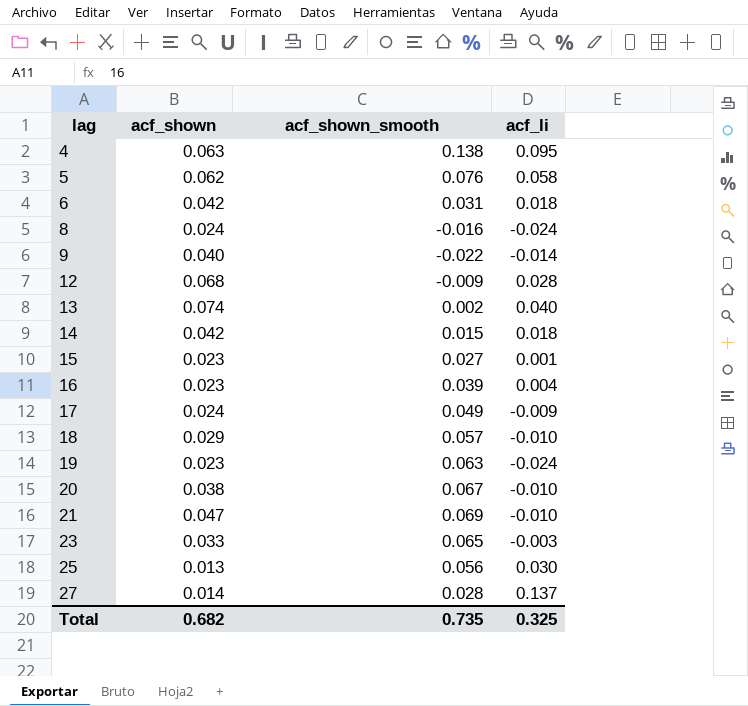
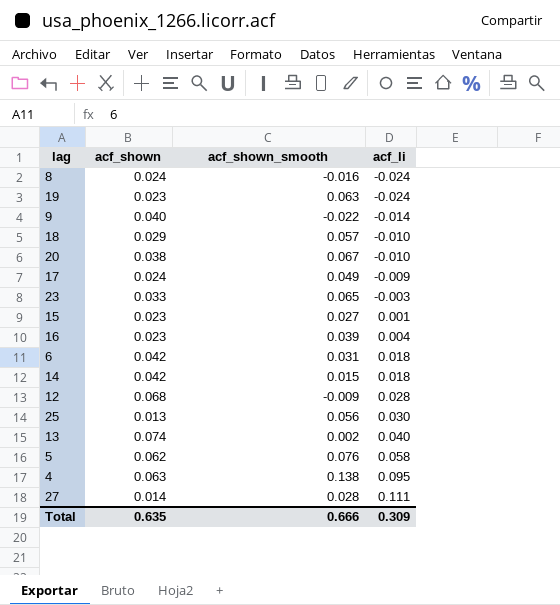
row order: lag ascending -> acf_li ascending
row 21: 0.047 | 0.069 | -0.010 -> none
27 | acf_li: 0.137 -> 0.111
Total | acf_shown: 0.682 -> 0.635
Total | acf_shown_smooth: 0.735 -> 0.666
Total | acf_li: 0.325 -> 0.309

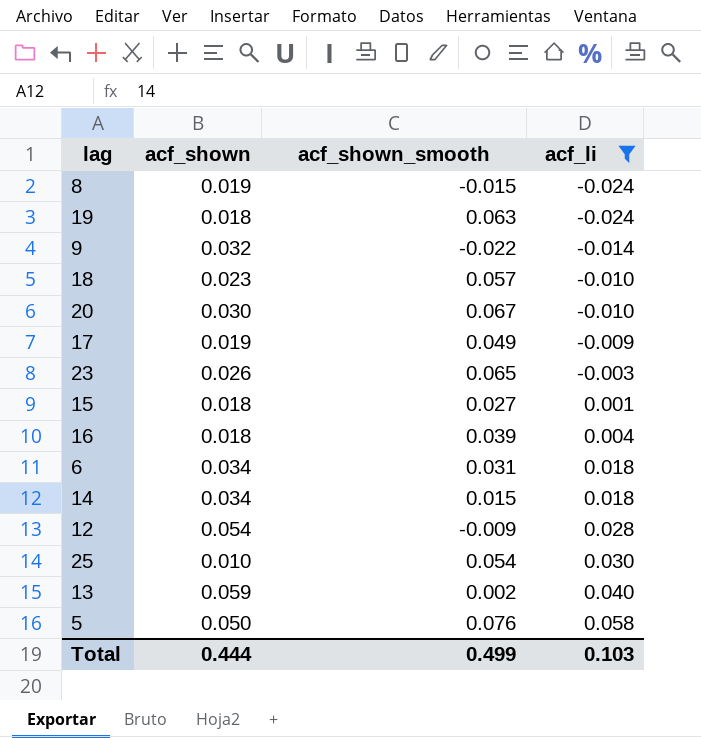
filter: none -> acf_li <= 0.058
8 | acf_shown: 0.024 -> 0.019
8 | acf_shown_smooth: -0.016 -> -0.015
19 | acf_shown: 0.023 -> 0.018
9 | acf_shown: 0.040 -> 0.032
18 | acf_shown: 0.029 -> 0.023
20 | acf_shown: 0.038 -> 0.030
17 | acf_shown: 0.024 -> 0.019
23 | acf_shown: 0.033 -> 0.026
15 | acf_shown: 0.023 -> 0.018
16 | acf_shown: 0.023 -> 0.018
6 | acf_shown: 0.042 -> 0.034
14 | acf_shown: 0.042 -> 0.034
12 | acf_shown: 0.068 -> 0.054
25 | acf_shown: 0.013 -> 0.010
25 | acf_shown_smooth: 0.056 -> 0.054
13 | acf_shown: 0.074 -> 0.059
5 | acf_shown: 0.062 -> 0.050
Total | acf_shown: 0.635 -> 0.444
Total | acf_shown_smooth: 0.666 -> 0.499
Total | acf_li: 0.309 -> 0.103

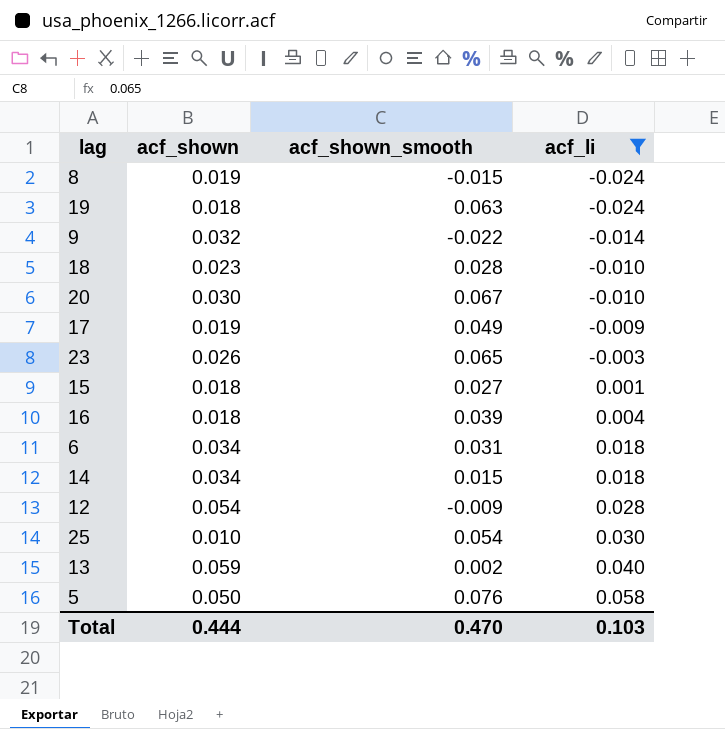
18 | acf_shown_smooth: 0.057 -> 0.028
Total | acf_shown_smooth: 0.499 -> 0.470

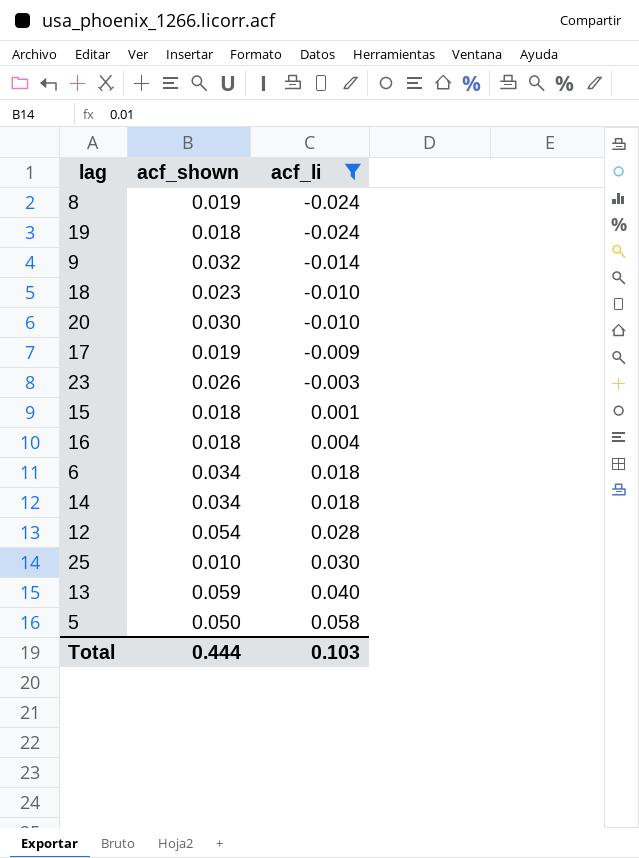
column acf_shown_smooth | position: 3 -> none

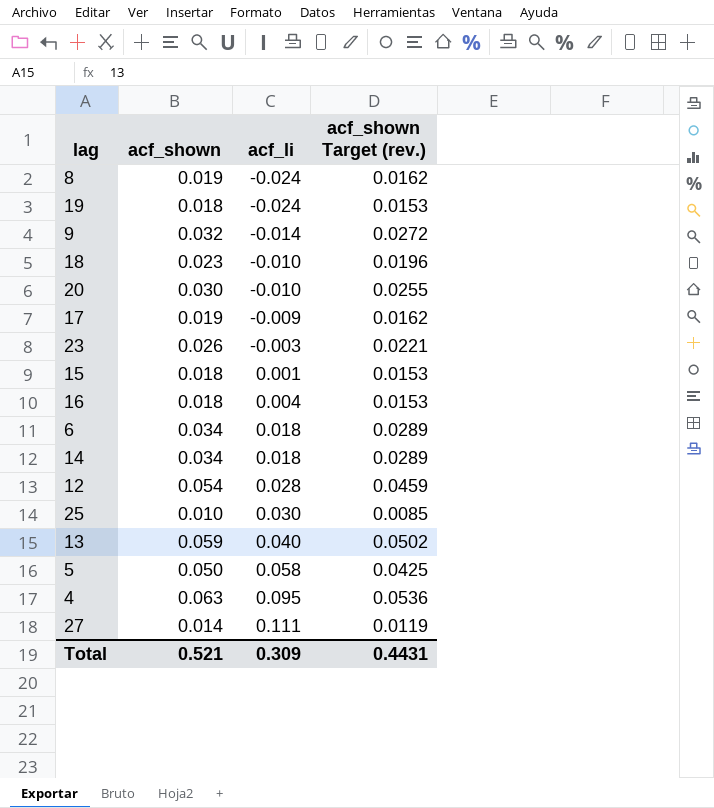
filter: acf_li <= 0.058 -> none
column acf_shown Target (rev.) | formula: none -> [acf_shown] * 0.85
Total | acf_shown: 0.444 -> 0.521
Total | acf_li: 0.103 -> 0.309

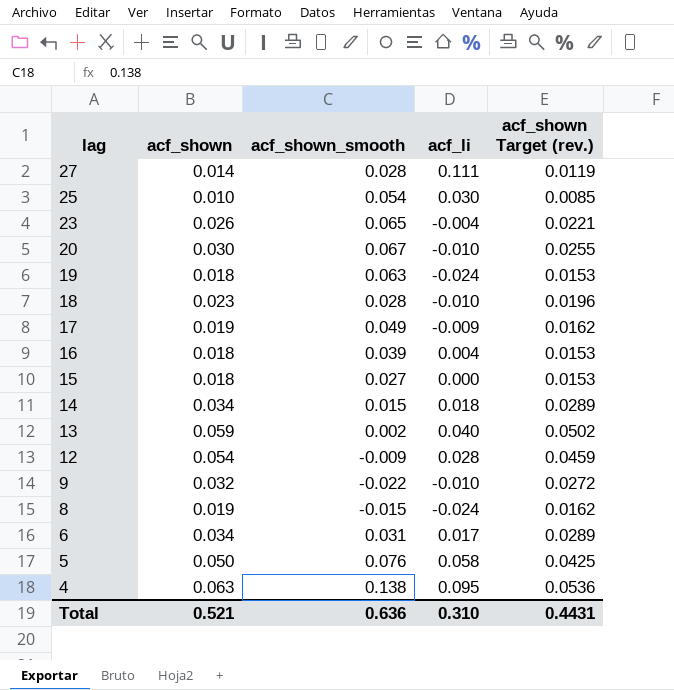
row order: acf_li ascending -> lag descending
column acf_shown_smooth | position: none -> 3
23 | acf_li: -0.003 -> -0.004
15 | acf_li: 0.001 -> 0.000
9 | acf_li: -0.014 -> -0.010
6 | acf_li: 0.018 -> 0.017
Total | acf_li: 0.309 -> 0.310

